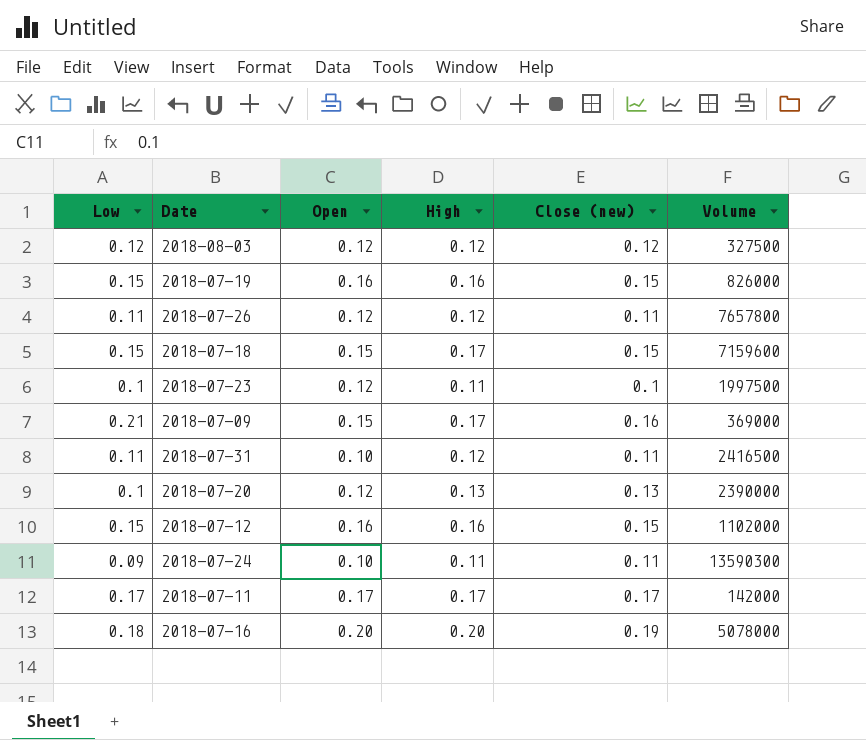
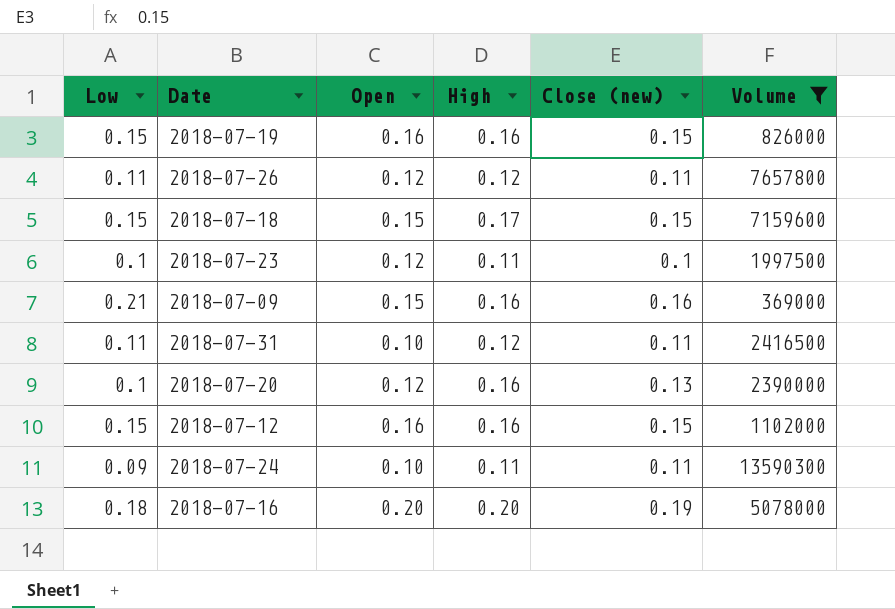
filter: none -> Volume >= 369000
2018-07-09 | High: 0.17 -> 0.16
2018-07-20 | High: 0.13 -> 0.16

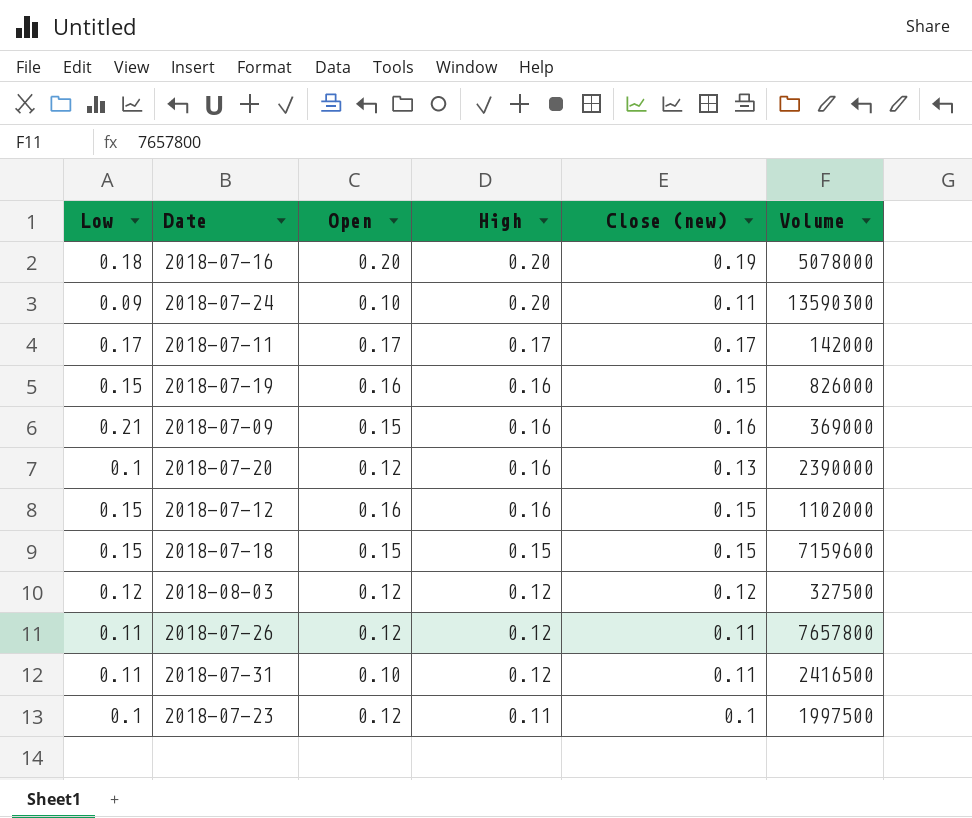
filter: Volume >= 369000 -> none
row order: none -> High descending
2018-07-24 | High: 0.11 -> 0.20
2018-07-18 | High: 0.17 -> 0.15

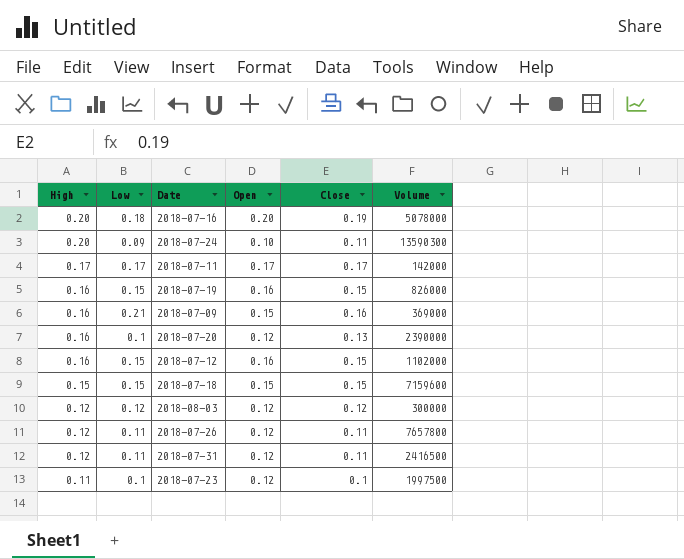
column High | position: 4 -> 1
column name: Close (new) -> Close
2018-08-03 | Volume: 327500 -> 300000
2018-07-31 | Open: 0.10 -> 0.12

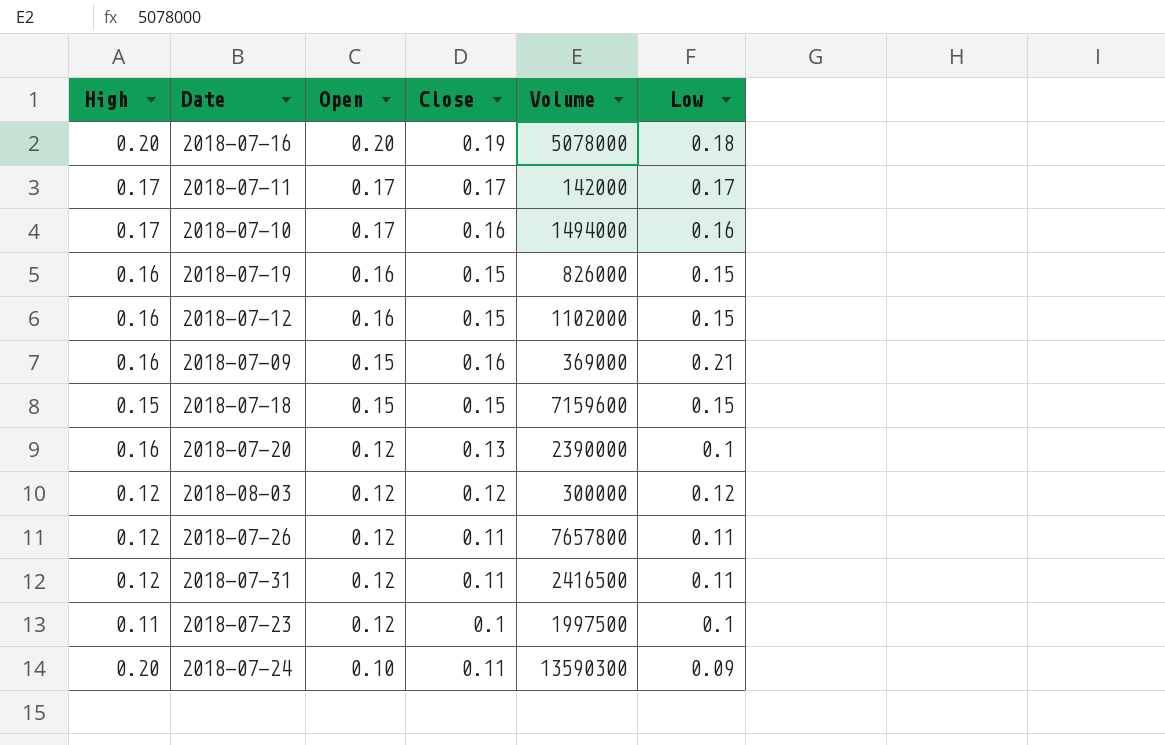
row order: High descending -> Open descending
column Low | position: 2 -> 6
row 2018-07-10: none -> 0.17 | 0.17 | 0.16 | 1494000 | 0.16

